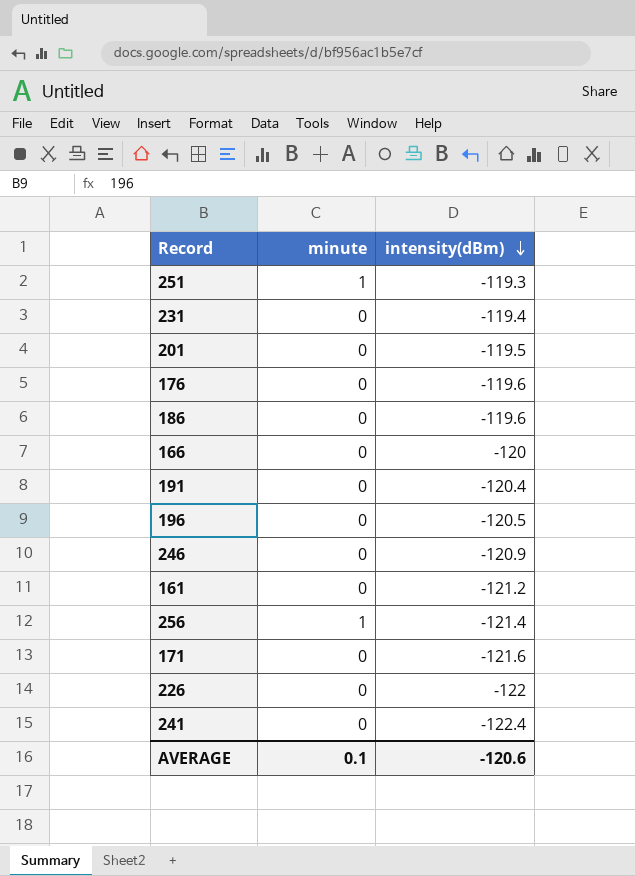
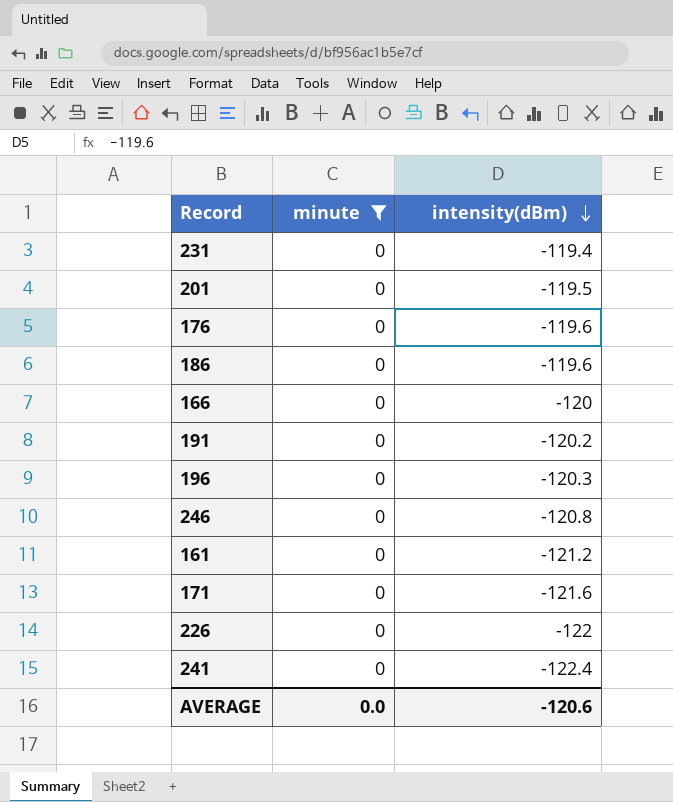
filter: none -> minute = 0
191 | intensity(dBm): -120.4 -> -120.2
196 | intensity(dBm): -120.5 -> -120.3
246 | intensity(dBm): -120.9 -> -120.8
AVERAGE | minute: 0.1 -> 0.0

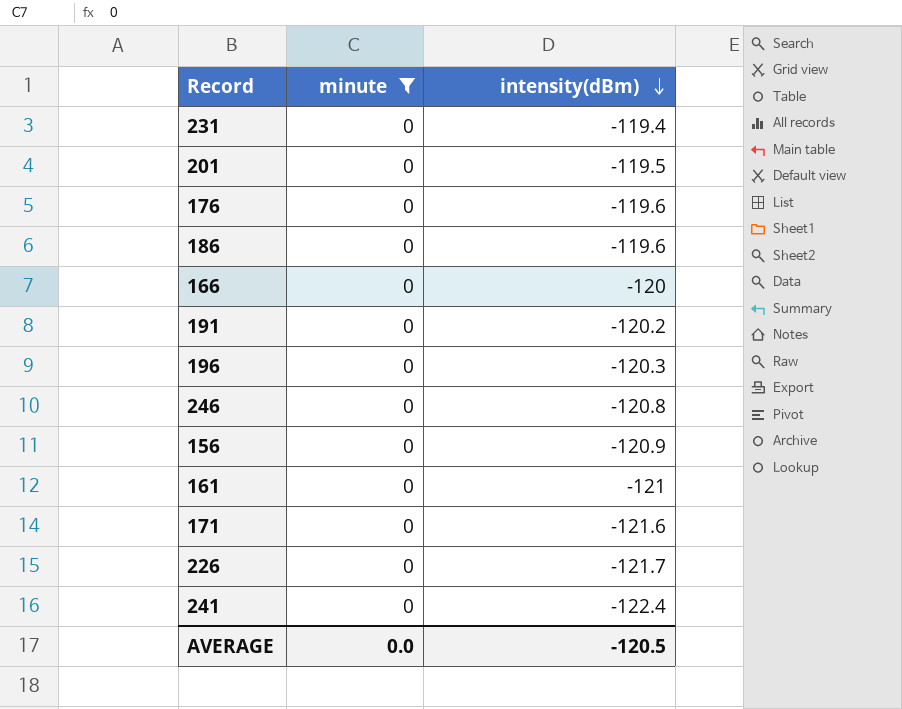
row 156: none -> 0 | -120.9
161 | intensity(dBm): -121.2 -> -121
226 | intensity(dBm): -122 -> -121.7
AVERAGE | intensity(dBm): -120.6 -> -120.5

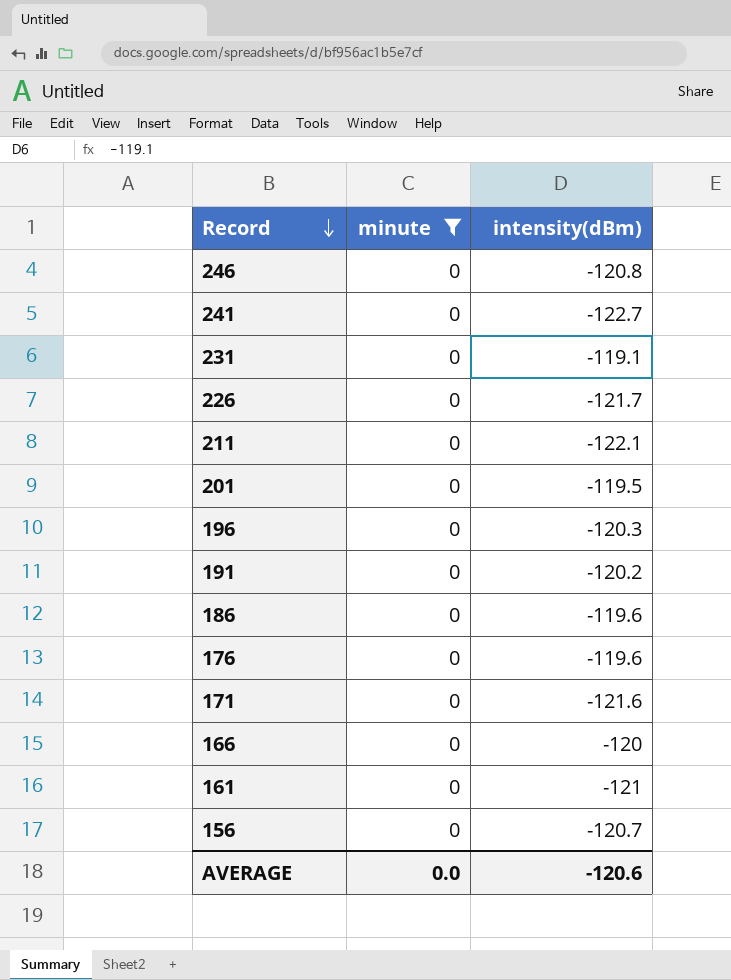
row order: intensity(dBm) descending -> Record descending
241 | intensity(dBm): -122.4 -> -122.7
231 | intensity(dBm): -119.4 -> -119.1
row 211: none -> 0 | -122.1
156 | intensity(dBm): -120.9 -> -120.7
AVERAGE | intensity(dBm): -120.5 -> -120.6

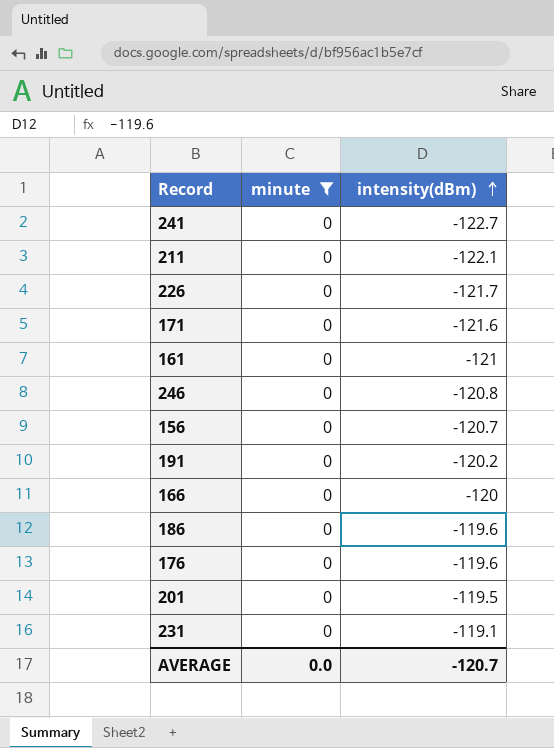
row order: Record descending -> intensity(dBm) ascending
row 196: 0 | -120.3 -> none
AVERAGE | intensity(dBm): -120.6 -> -120.7

